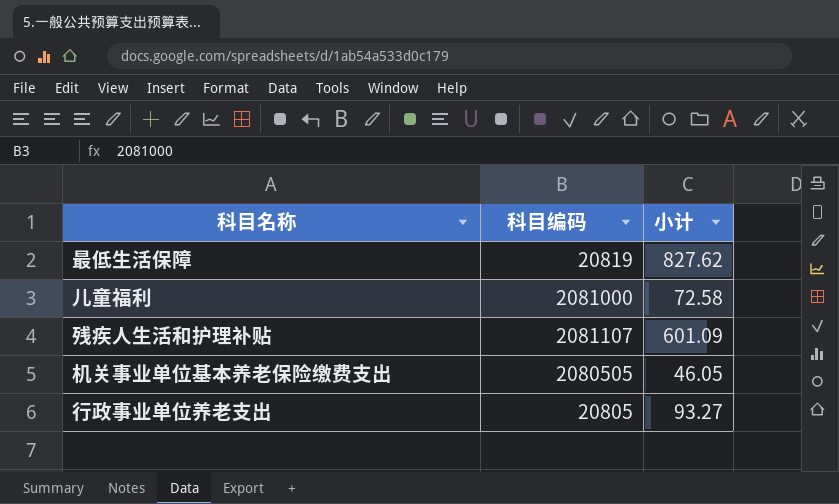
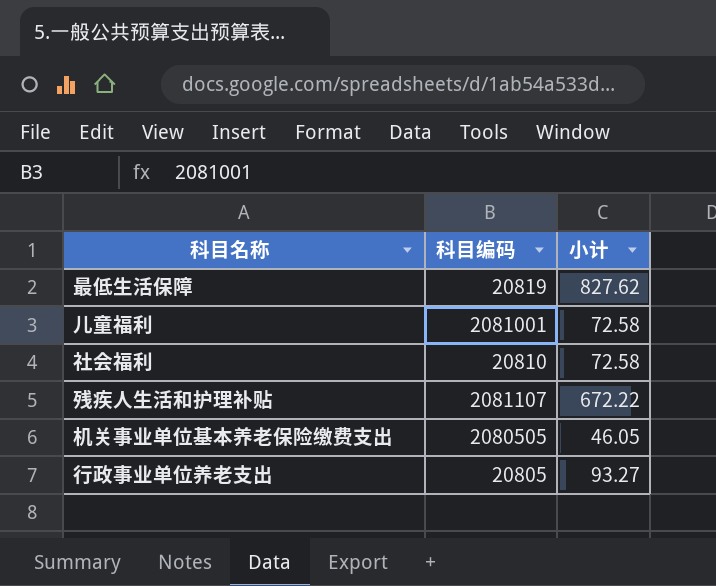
儿童福利 | 科目编码: 2081000 -> 2081001
row 社会福利: none -> 20810 | 72.58
残疾人生活和护理补贴 | 小计: 601.09 -> 672.22

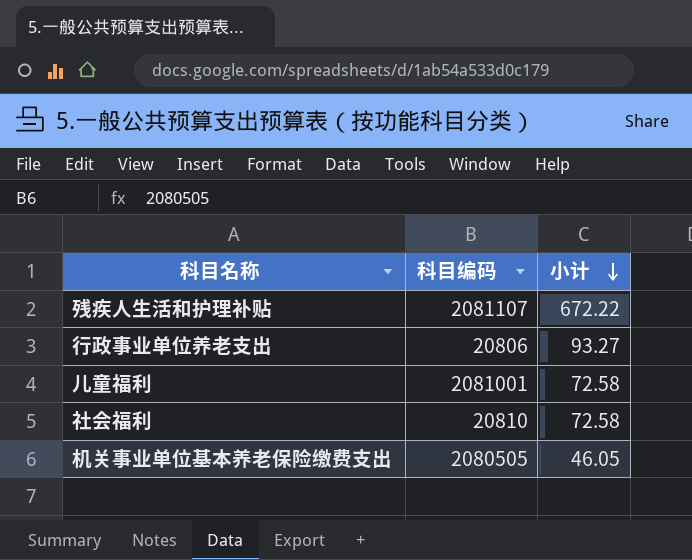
row order: none -> 小计 descending
row 最低生活保障: 20819 | 827.62 -> none
行政事业单位养老支出 | 科目编码: 20805 -> 20806

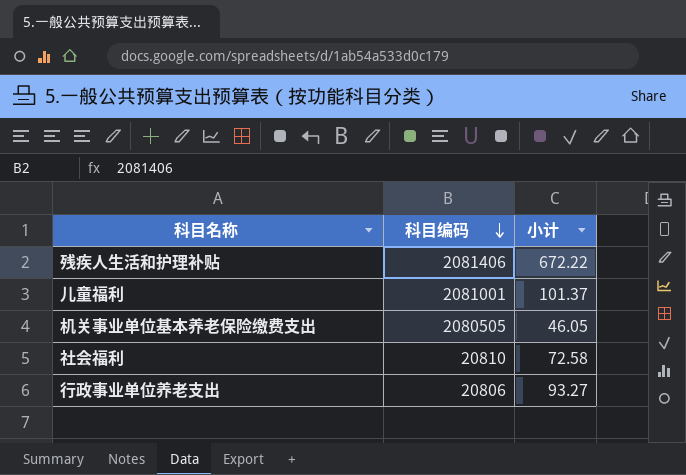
row order: 小计 descending -> 科目编码 descending
残疾人生活和护理补贴 | 科目编码: 2081107 -> 2081406
儿童福利 | 小计: 72.58 -> 101.37

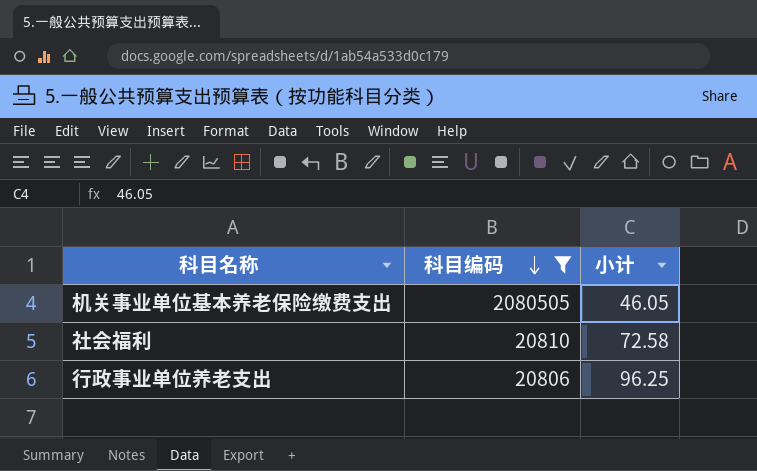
filter: none -> 科目编码 <= 2080505
行政事业单位养老支出 | 小计: 93.27 -> 96.25

